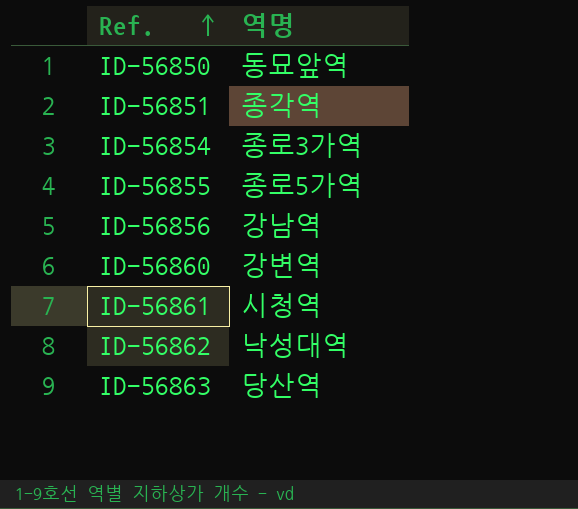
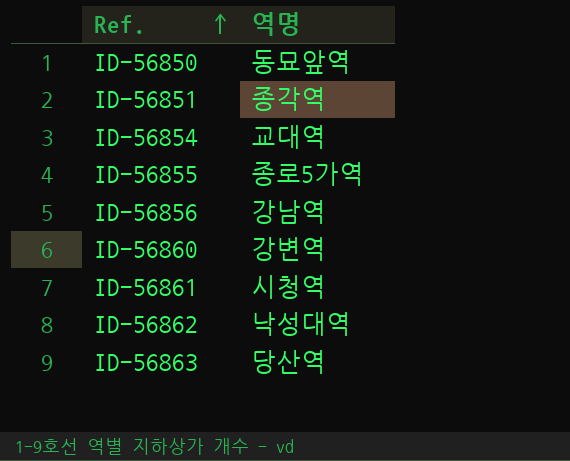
ID-56854 | 역명: 종로3가역 -> 교대역

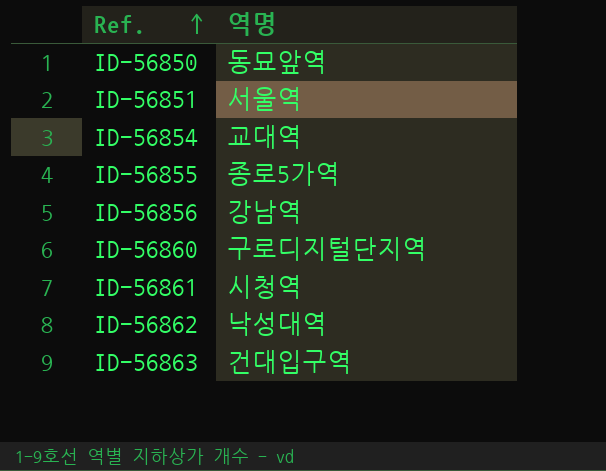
ID-56851 | 역명: 종각역 -> 서울역
ID-56860 | 역명: 강변역 -> 구로디지털단지역
ID-56863 | 역명: 당산역 -> 건대입구역

